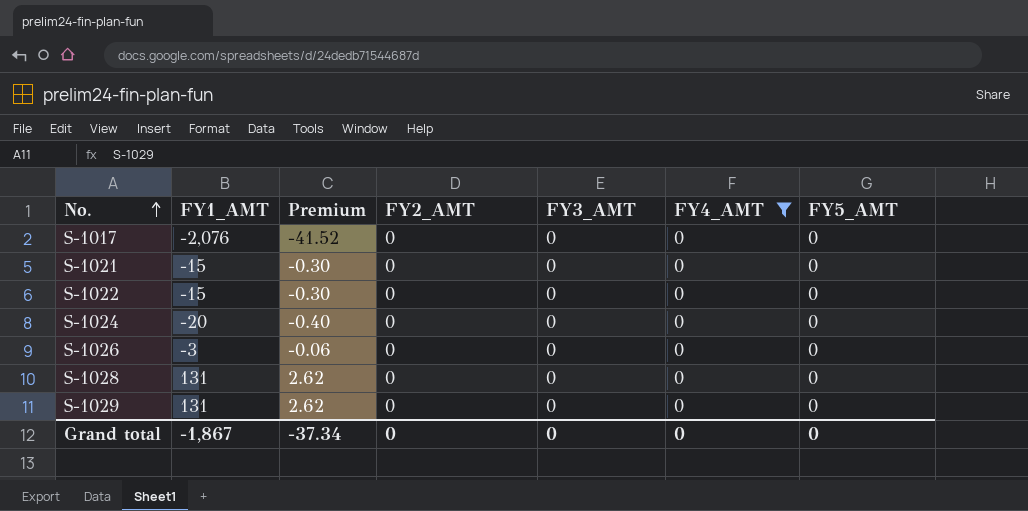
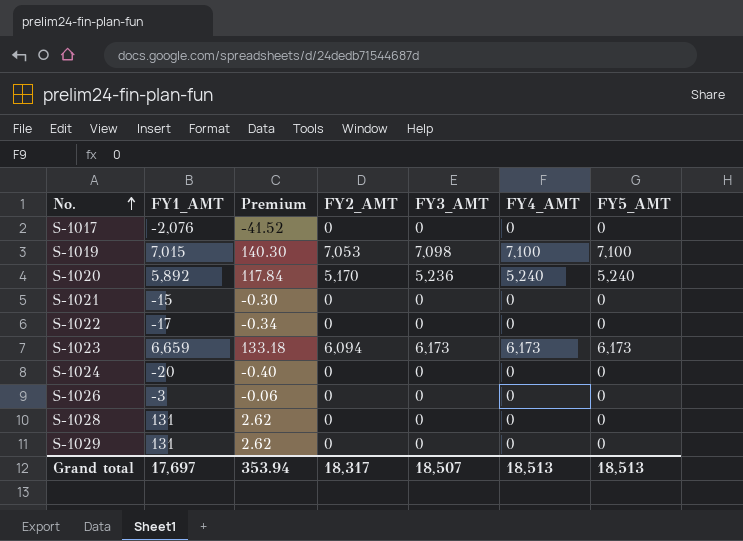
filter: FY4_AMT = 0 -> none
S-1022 | FY1_AMT: -15 -> -17
S-1022 | Premium: -0.30 -> -0.34
Grand total | FY1_AMT: -1,867 -> 17,697
Grand total | Premium: -37.34 -> 353.94
Grand total | FY2_AMT: 0 -> 18,317
Grand total | FY3_AMT: 0 -> 18,507
Grand total | FY4_AMT: 0 -> 18,513
Grand total | FY5_AMT: 0 -> 18,513

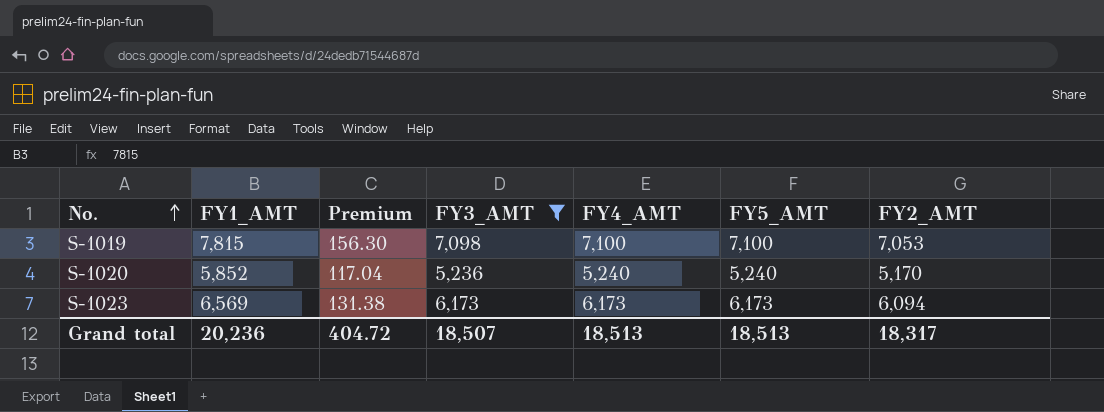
filter: none -> FY3_AMT != 0
column FY2_AMT | position: 4 -> 7
S-1019 | FY1_AMT: 7,015 -> 7,815
S-1019 | Premium: 140.30 -> 156.30
S-1020 | FY1_AMT: 5,892 -> 5,852
S-1020 | Premium: 117.84 -> 117.04
S-1023 | FY1_AMT: 6,659 -> 6,569
S-1023 | Premium: 133.18 -> 131.38
Grand total | FY1_AMT: 17,697 -> 20,236
Grand total | Premium: 353.94 -> 404.72

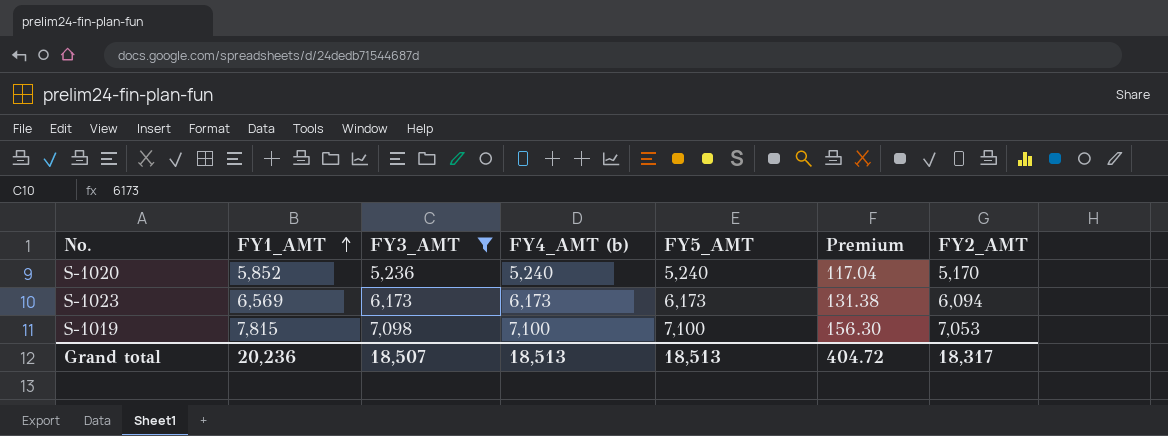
row order: No. ascending -> FY1_AMT ascending
column name: FY4_AMT -> FY4_AMT (b)
column Premium | position: 3 -> 6

